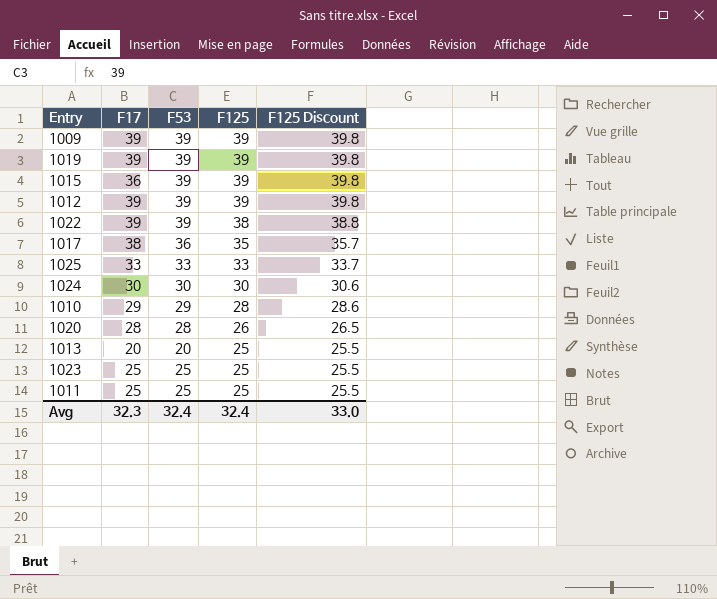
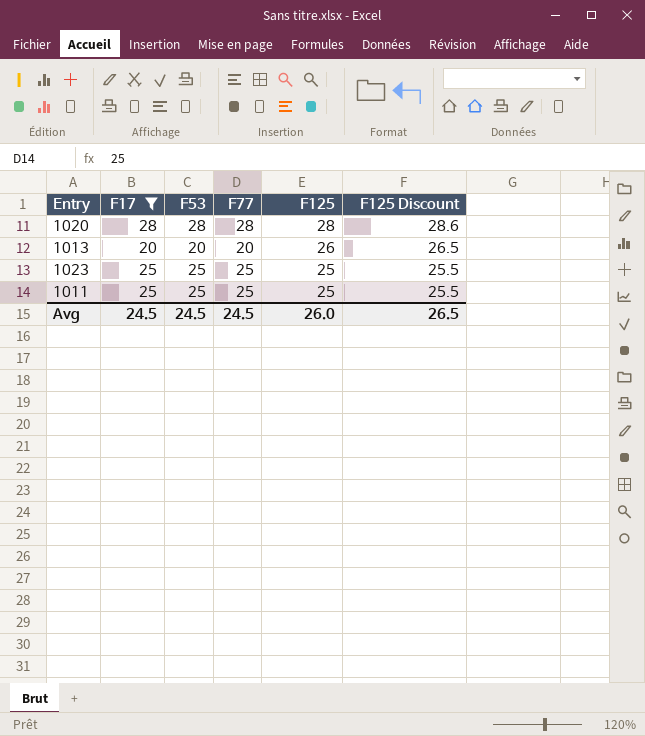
filter: none -> F17 <= 28
column F77 | position: none -> 4
1020 | F125: 26 -> 28
1020 | F125 Discount: 26.5 -> 28.6
1013 | F125: 25 -> 26
1013 | F125 Discount: 25.5 -> 26.5
Avg | F17: 32.3 -> 24.5
Avg | F53: 32.4 -> 24.5
Avg | F125: 32.4 -> 26.0
Avg | F125 Discount: 33.0 -> 26.5

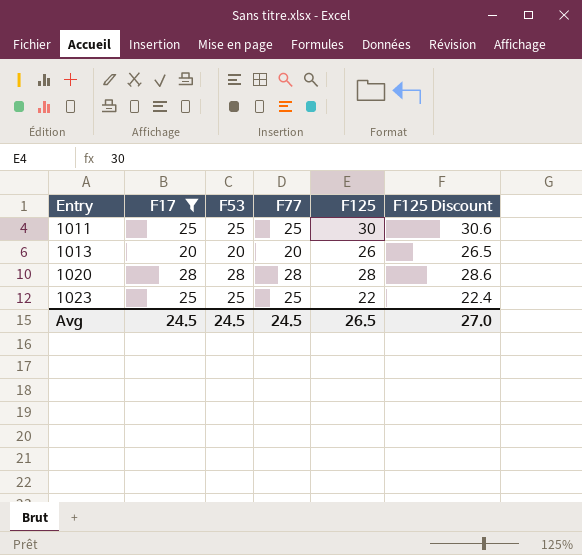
row order: F125 descending -> Entry ascending
1011 | F125: 25 -> 30
1011 | F125 Discount: 25.5 -> 30.6
1023 | F125: 25 -> 22
1023 | F125 Discount: 25.5 -> 22.4
Avg | F125: 26.0 -> 26.5
Avg | F125 Discount: 26.5 -> 27.0

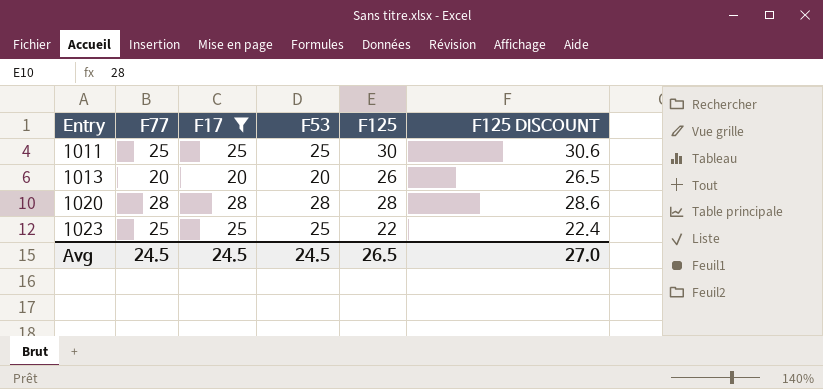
column F77 | position: 4 -> 2
column name: F125 Discount -> F125 DISCOUNT

